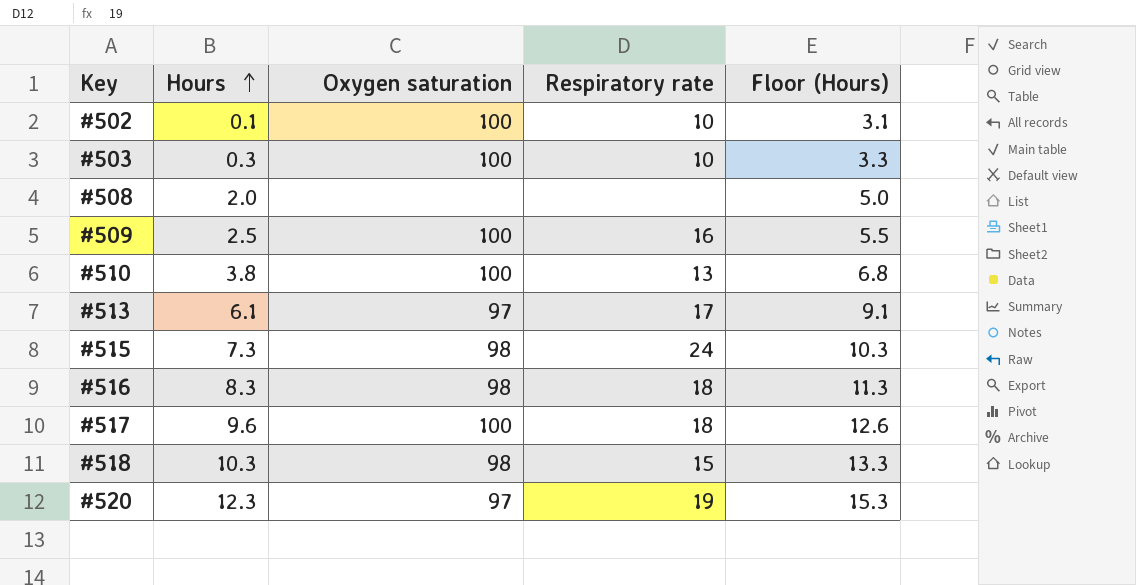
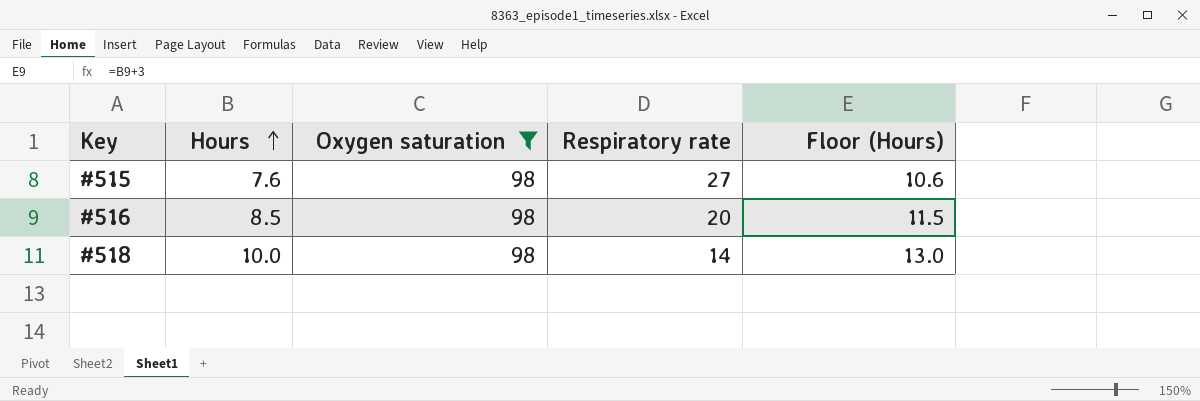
filter: none -> Oxygen saturation = 98
#515 | Hours: 7.3 -> 7.6
#515 | Respiratory rate: 24 -> 27
#515 | Floor (Hours): 10.3 -> 10.6
#516 | Hours: 8.3 -> 8.5
#516 | Respiratory rate: 18 -> 20
#516 | Floor (Hours): 11.3 -> 11.5
#518 | Hours: 10.3 -> 10.0
#518 | Respiratory rate: 15 -> 14
#518 | Floor (Hours): 13.3 -> 13.0

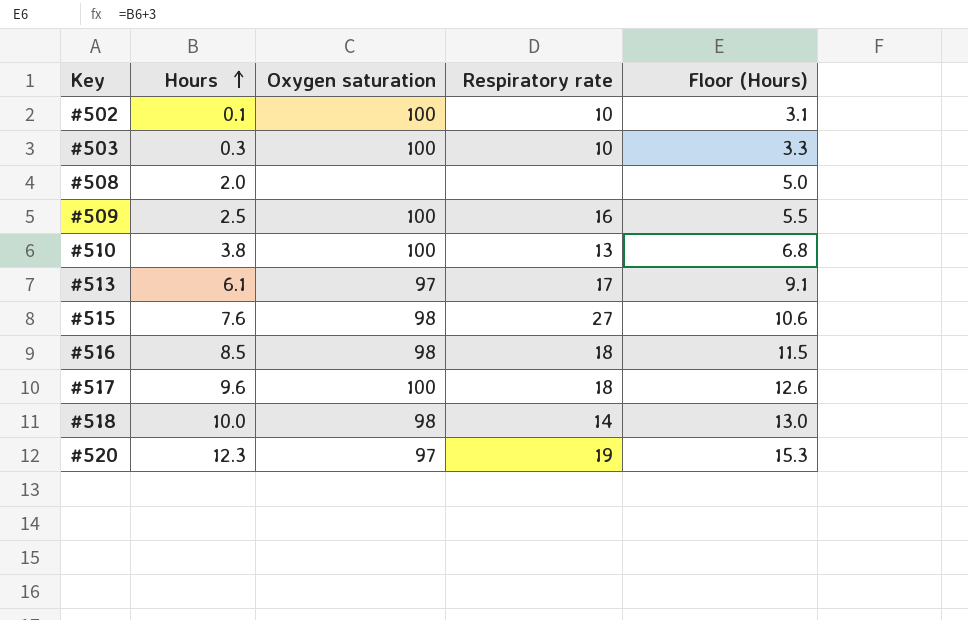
filter: Oxygen saturation = 98 -> none
#516 | Respiratory rate: 20 -> 18

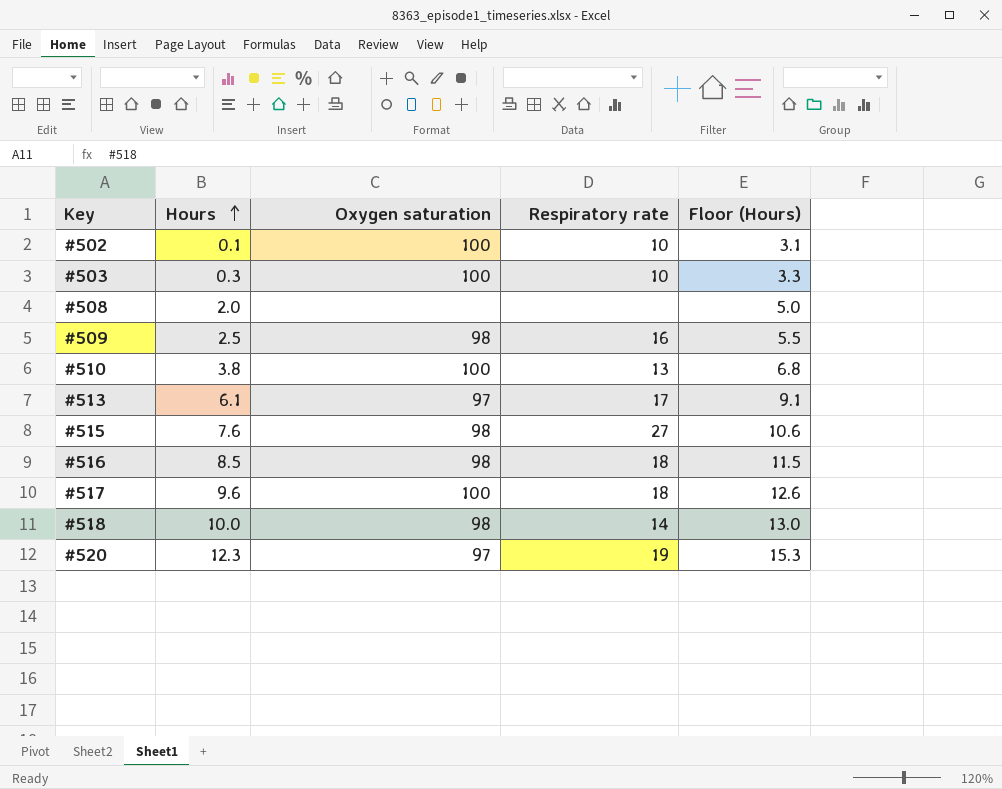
#509 | Oxygen saturation: 100 -> 98

